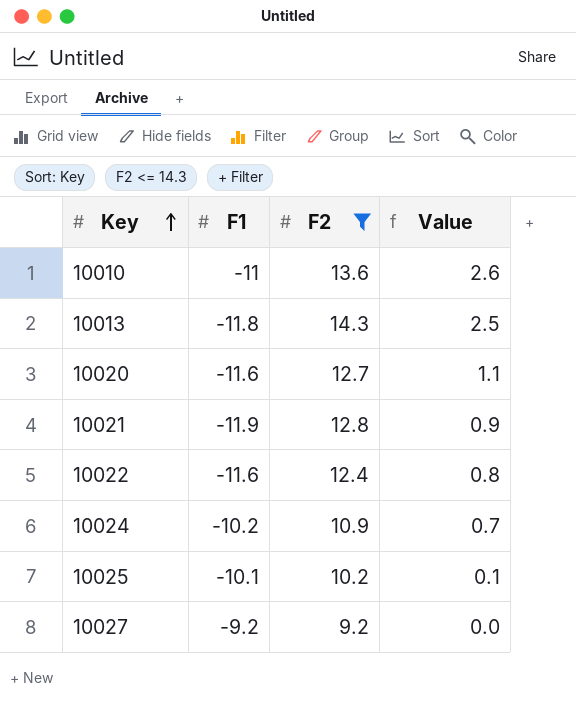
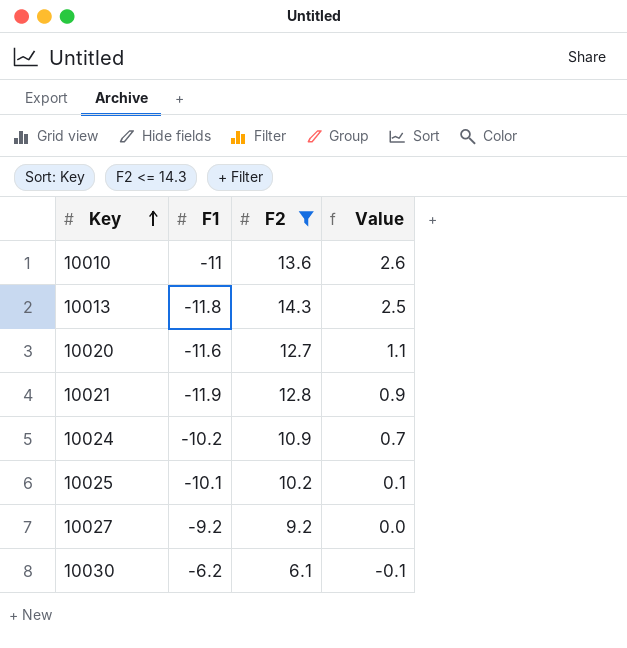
row 10022: -11.6 | 12.4 | 0.8 -> none
row 10030: none -> -6.2 | 6.1 | -0.1

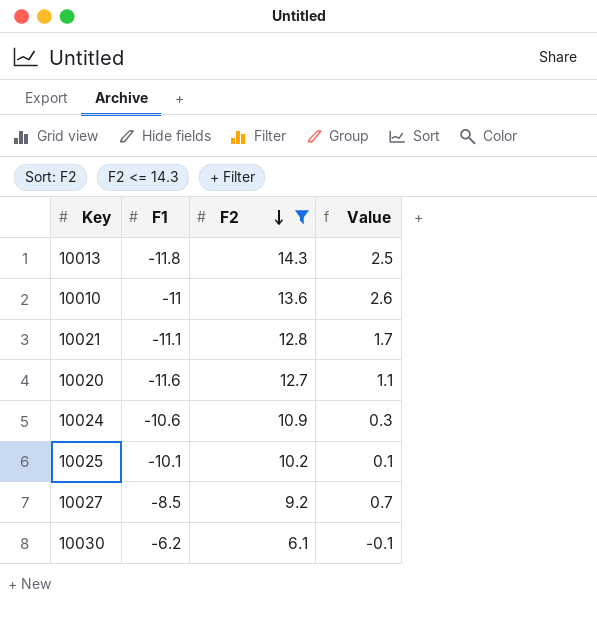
row order: Key ascending -> F2 descending
10021 | F1: -11.9 -> -11.1
10021 | Value: 0.9 -> 1.7
10024 | F1: -10.2 -> -10.6
10024 | Value: 0.7 -> 0.3
10027 | F1: -9.2 -> -8.5
10027 | Value: 0.0 -> 0.7

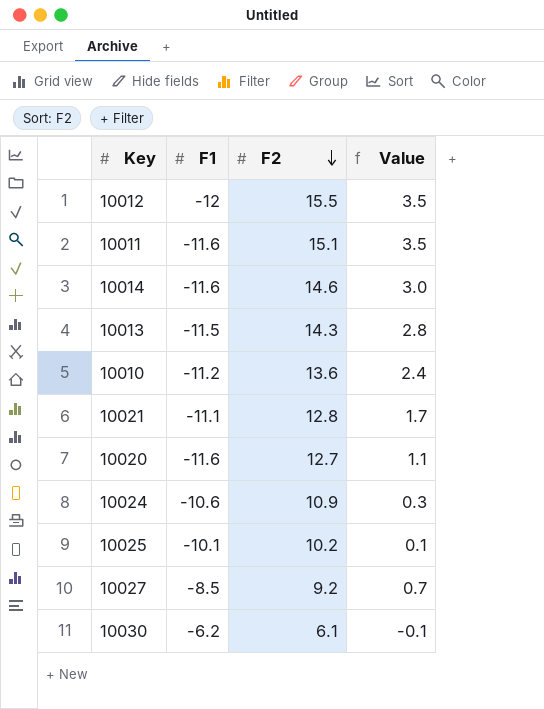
filter: F2 <= 14.3 -> none
10013 | F1: -11.8 -> -11.5
10013 | Value: 2.5 -> 2.8
10010 | F1: -11 -> -11.2
10010 | Value: 2.6 -> 2.4

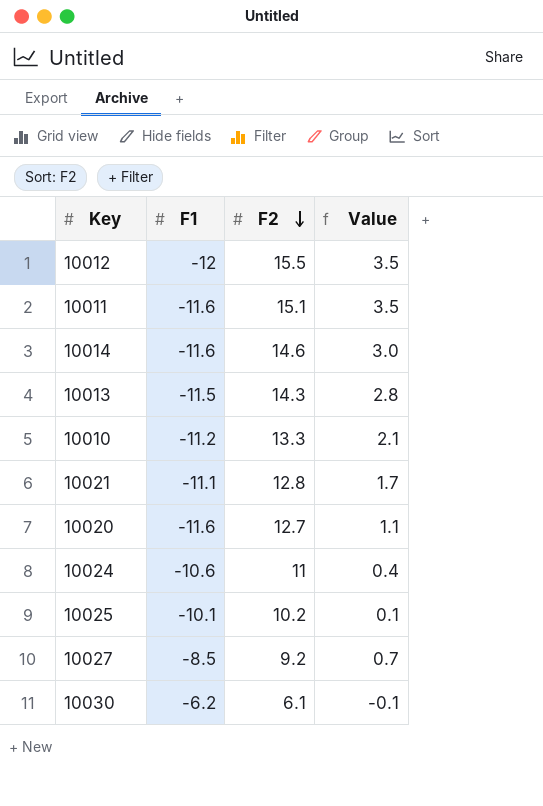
10010 | F2: 13.6 -> 13.3
10010 | Value: 2.4 -> 2.1
10024 | F2: 10.9 -> 11
10024 | Value: 0.3 -> 0.4

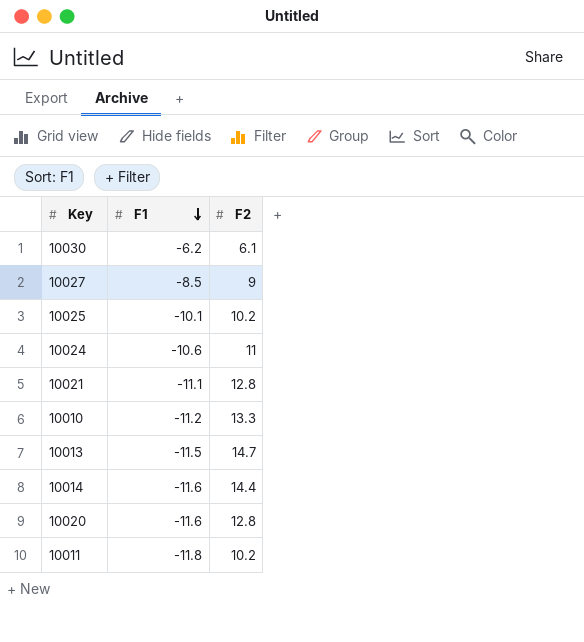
row order: F2 descending -> F1 descending
column Value | formula: [F1] + [F2] -> none
row 10012: -12 | 15.5 | 3.5 -> none
10027 | F2: 9.2 -> 9
10013 | F2: 14.3 -> 14.7
10014 | F2: 14.6 -> 14.4
10020 | F2: 12.7 -> 12.8
10011 | F1: -11.6 -> -11.8
10011 | F2: 15.1 -> 10.2

